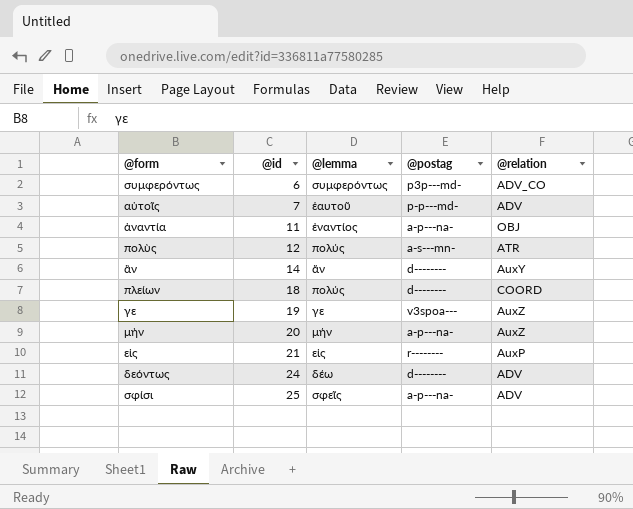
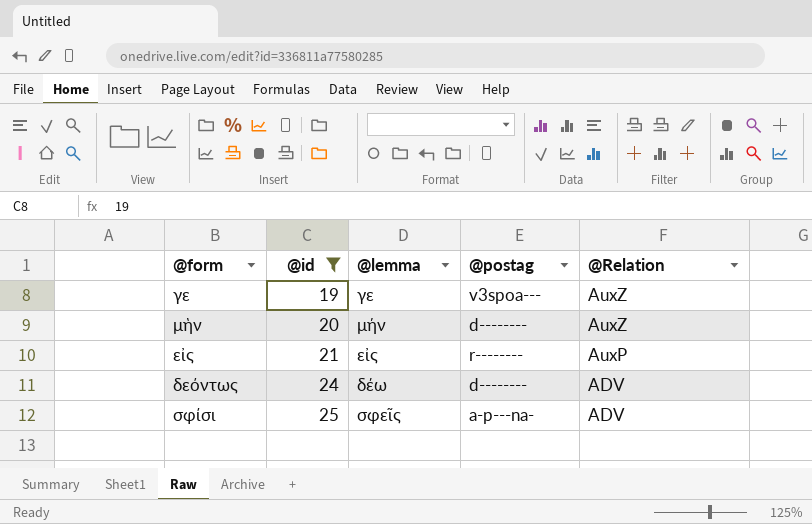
filter: none -> @id >= 19
column name: @relation -> @Relation
μὴν | @postag: a-p---na- -> d--------

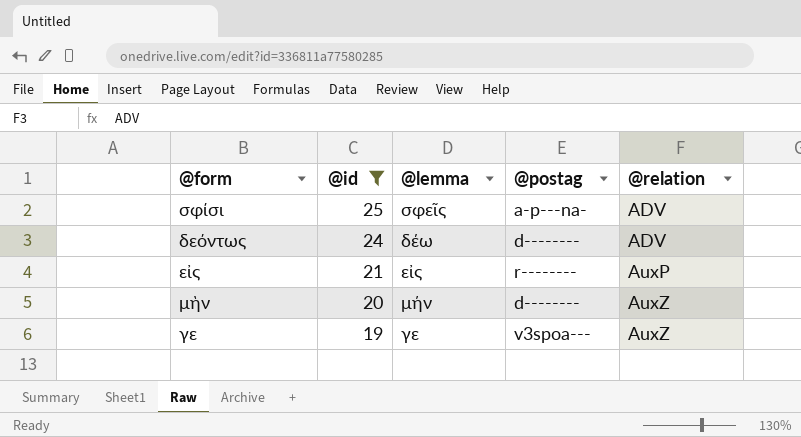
row order: @id ascending -> @id descending
column name: @Relation -> @relation

